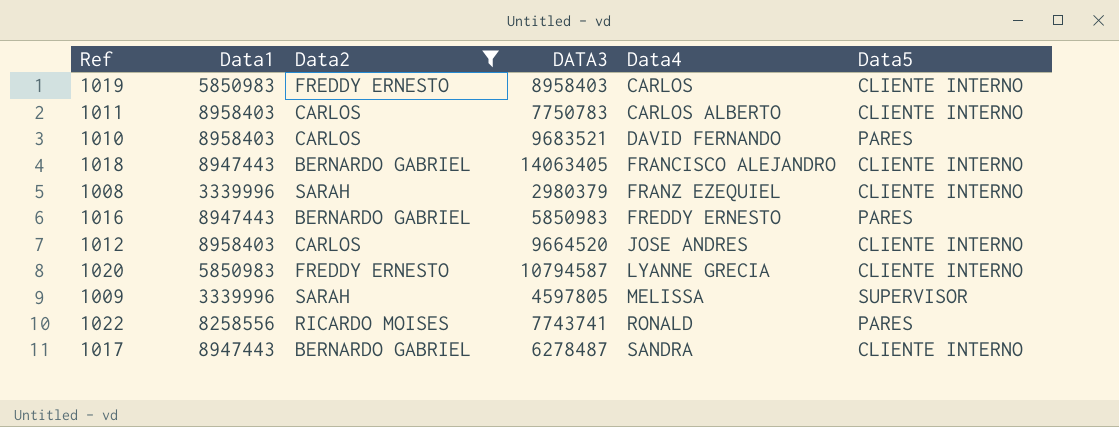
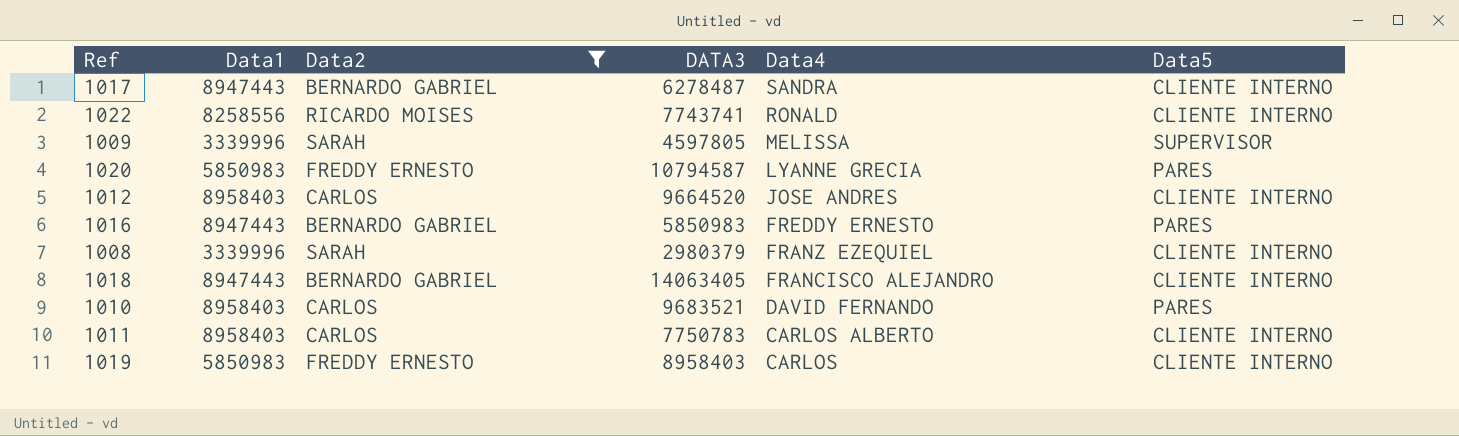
row order: Data4 ascending -> Data4 descending
1022 | Data5: PARES -> CLIENTE INTERNO
1020 | Data5: CLIENTE INTERNO -> PARES

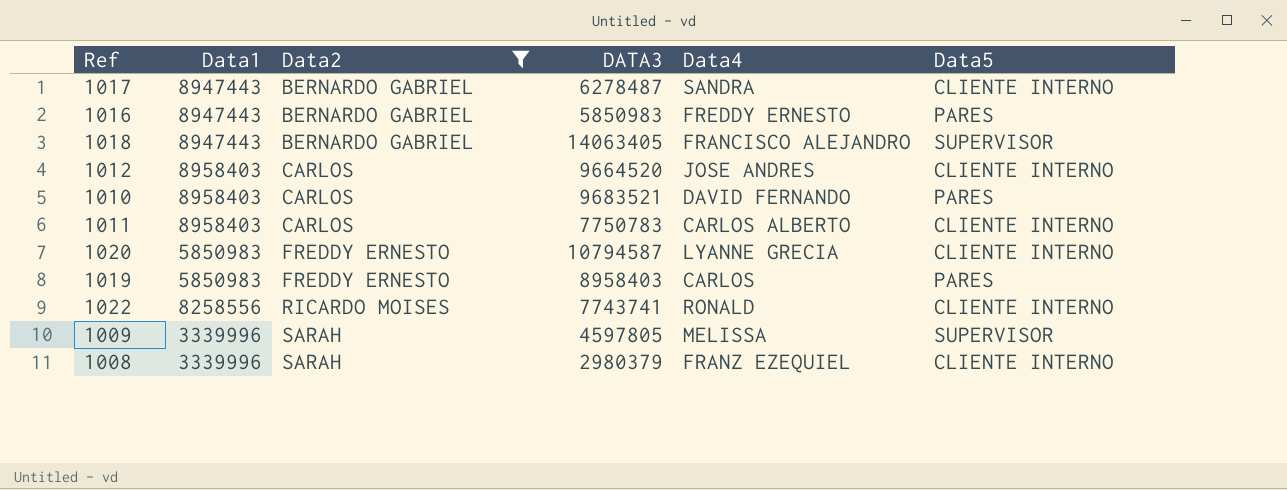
row order: Data4 descending -> Data2 ascending
1018 | Data5: CLIENTE INTERNO -> SUPERVISOR
1020 | Data5: PARES -> CLIENTE INTERNO
1019 | Data5: CLIENTE INTERNO -> PARES

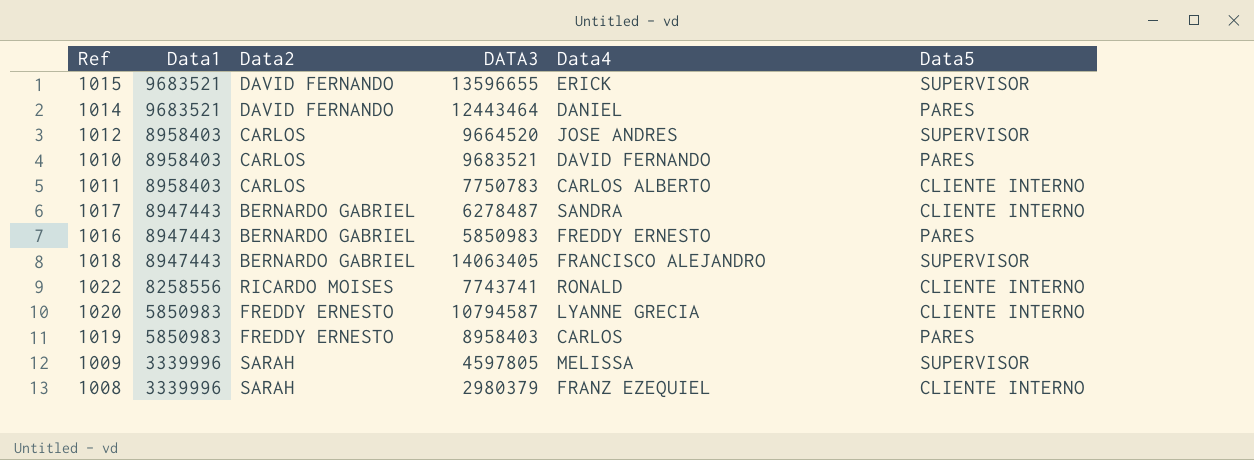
filter: Data2 != DAVID FERNANDO -> none
row order: Data2 ascending -> Data1 descending
1012 | Data5: CLIENTE INTERNO -> SUPERVISOR

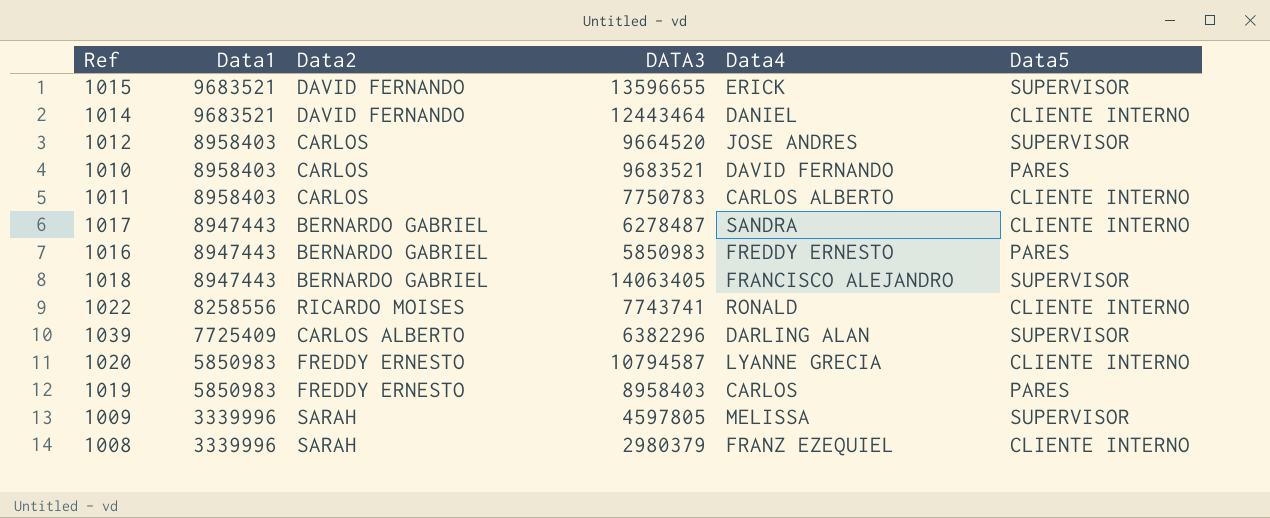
1014 | Data5: PARES -> CLIENTE INTERNO
row 1039: none -> 7725409 | CARLOS ALBERTO | 6382296 | DARLING ALAN | SUPERVISOR

